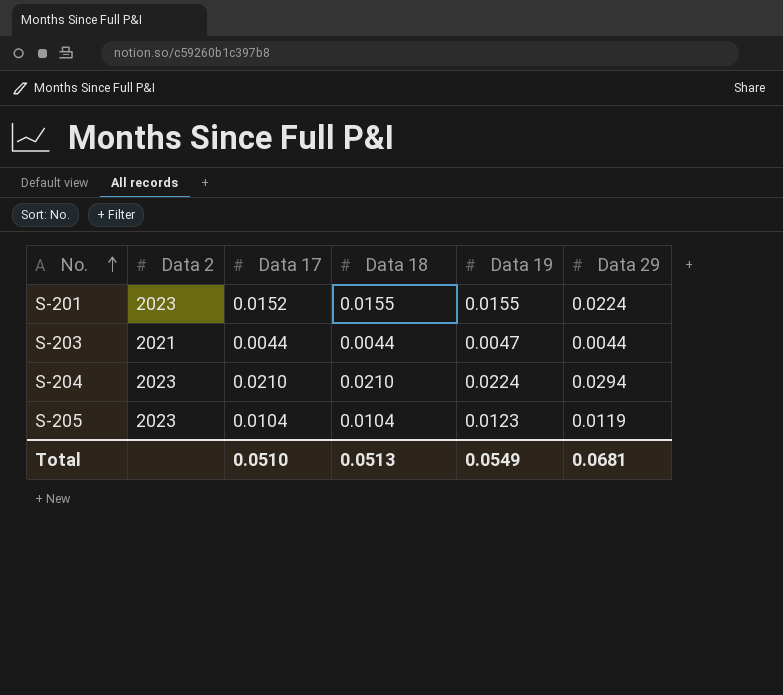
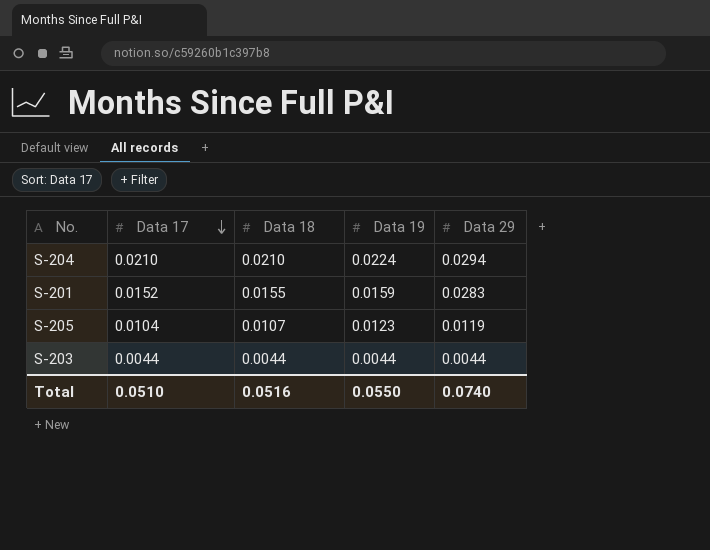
row order: No. ascending -> Data 17 descending
column Data 2 | position: 2 -> none
S-201 | Data 19: 0.0155 -> 0.0159
S-201 | Data 29: 0.0224 -> 0.0283
S-205 | Data 18: 0.0104 -> 0.0107
S-203 | Data 19: 0.0047 -> 0.0044
Total | Data 18: 0.0513 -> 0.0516
Total | Data 19: 0.0549 -> 0.0550
Total | Data 29: 0.0681 -> 0.0740

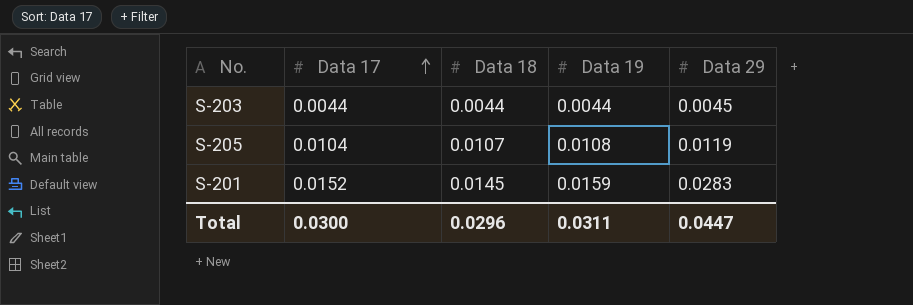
row order: Data 17 descending -> Data 17 ascending
row S-204: 0.0210 | 0.0210 | 0.0224 | 0.0294 -> none
S-203 | Data 29: 0.0044 -> 0.0045
S-205 | Data 19: 0.0123 -> 0.0108
S-201 | Data 18: 0.0155 -> 0.0145
Total | Data 17: 0.0510 -> 0.0300
Total | Data 18: 0.0516 -> 0.0296
Total | Data 19: 0.0550 -> 0.0311
Total | Data 29: 0.0740 -> 0.0447

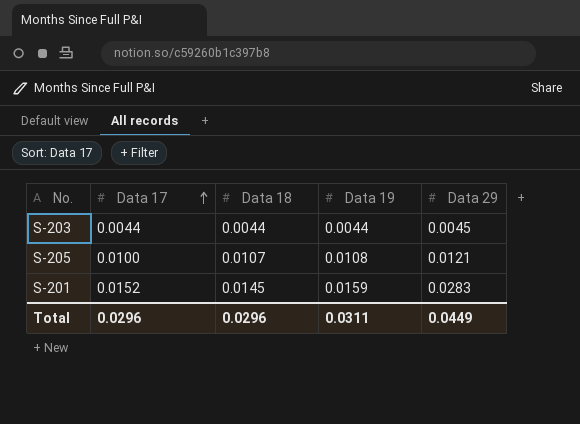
S-205 | Data 17: 0.0104 -> 0.0100
S-205 | Data 29: 0.0119 -> 0.0121
Total | Data 17: 0.0300 -> 0.0296
Total | Data 29: 0.0447 -> 0.0449

